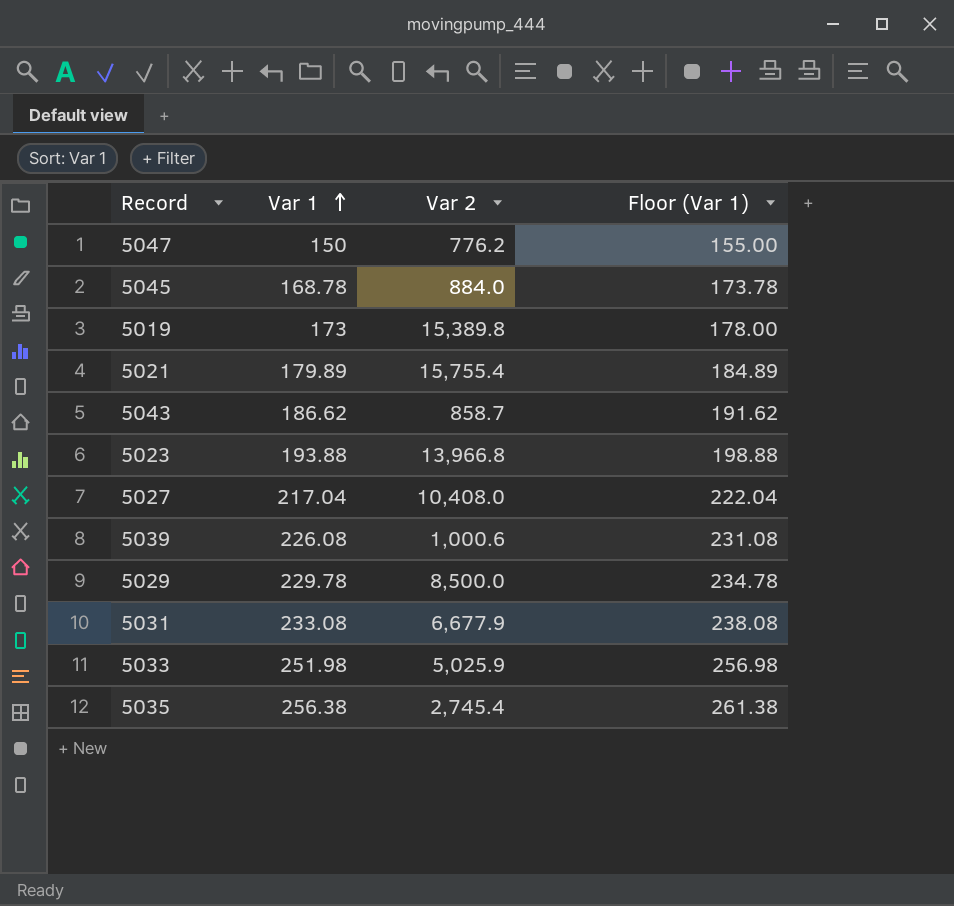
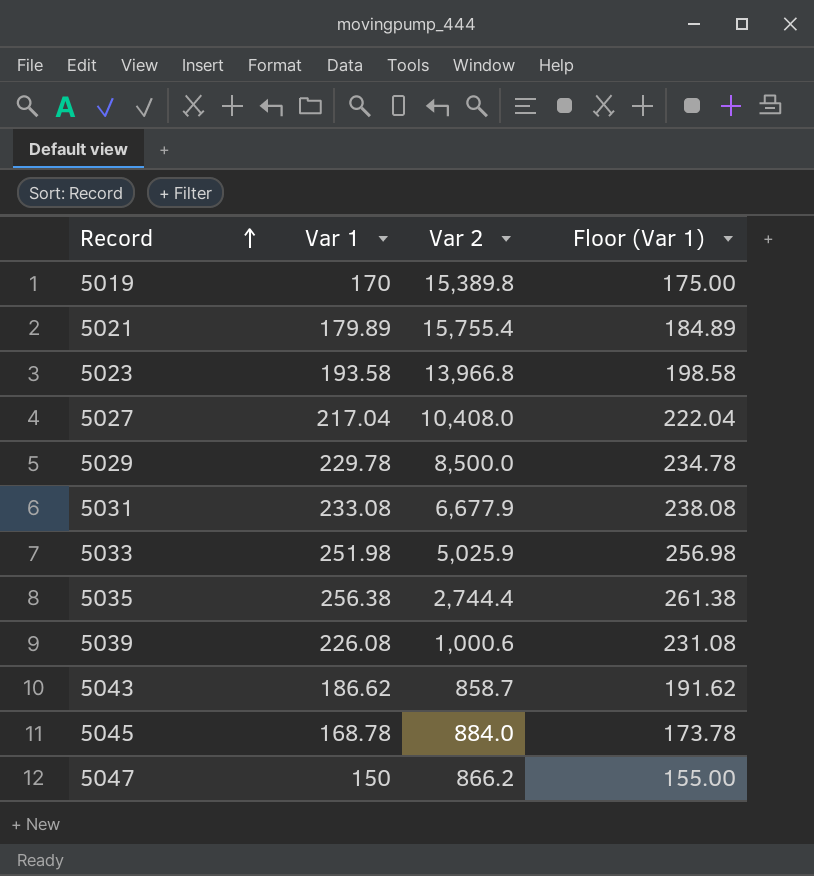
row order: Var 1 ascending -> Record ascending
5019 | Var 1: 173 -> 170
5019 | Floor (Var 1): 178.00 -> 175.00
5023 | Var 1: 193.88 -> 193.58
5023 | Floor (Var 1): 198.88 -> 198.58
5035 | Var 2: 2,745.4 -> 2,744.4
5047 | Var 2: 776.2 -> 866.2

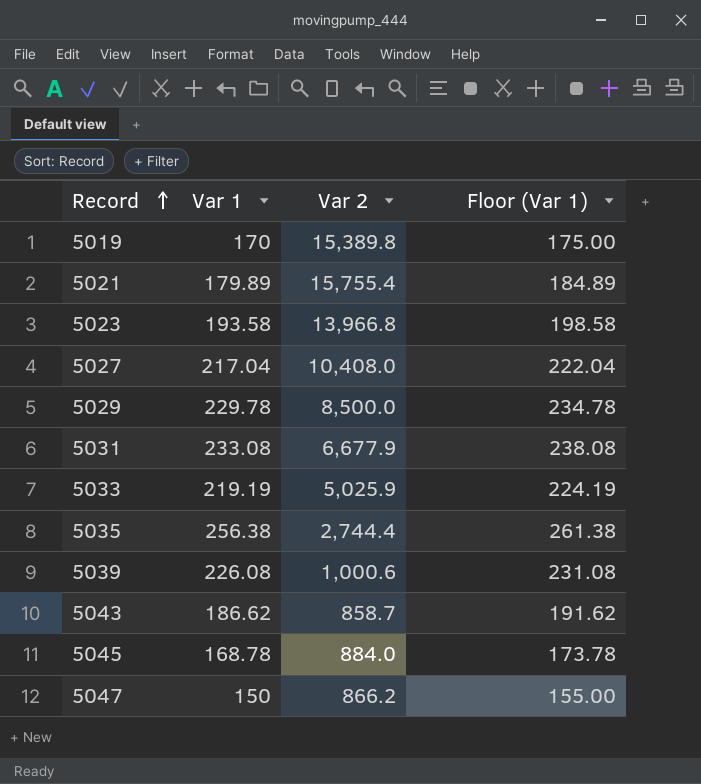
5033 | Var 1: 251.98 -> 219.19
5033 | Floor (Var 1): 256.98 -> 224.19

